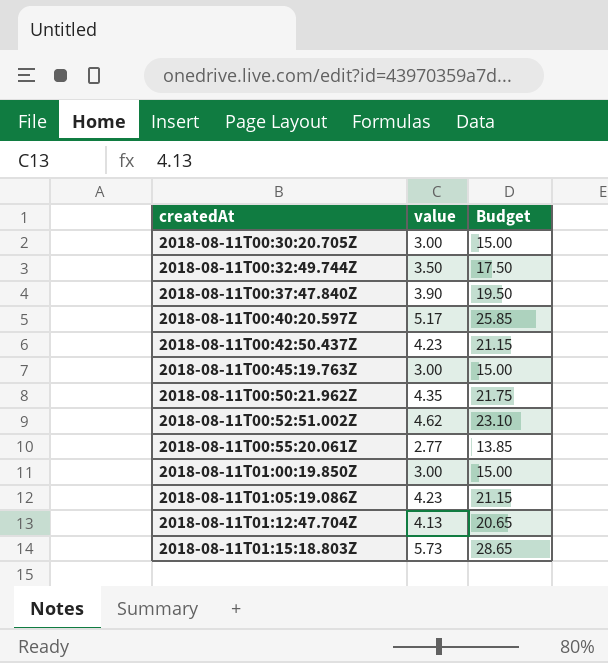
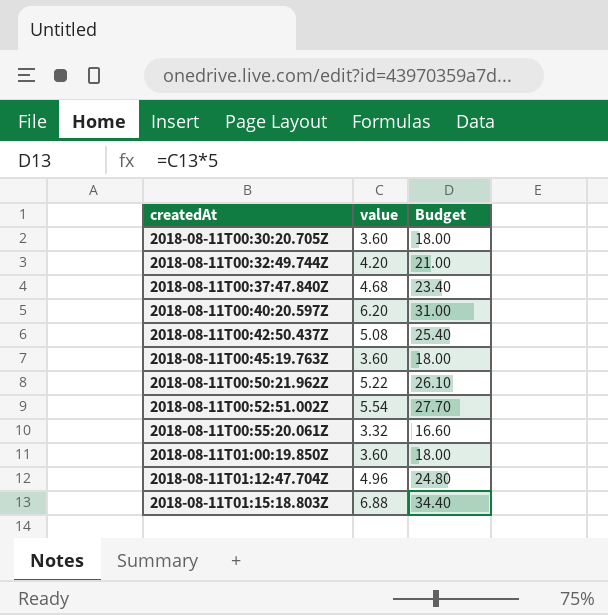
row 2018-08-11T01:05:19.086Z: 4.23 | 21.15 -> none
2018-08-11T00:30:20.705Z | value: 3.00 -> 3.60
2018-08-11T00:30:20.705Z | Budget: 15.00 -> 18.00
2018-08-11T00:32:49.744Z | value: 3.50 -> 4.20
2018-08-11T00:32:49.744Z | Budget: 17.50 -> 21.00
2018-08-11T00:37:47.840Z | value: 3.90 -> 4.68
2018-08-11T00:37:47.840Z | Budget: 19.50 -> 23.40
2018-08-11T00:40:20.597Z | value: 5.17 -> 6.20
2018-08-11T00:40:20.597Z | Budget: 25.85 -> 31.00
2018-08-11T00:42:50.437Z | value: 4.23 -> 5.08
2018-08-11T00:42:50.437Z | Budget: 21.15 -> 25.40
2018-08-11T00:45:19.763Z | value: 3.00 -> 3.60
2018-08-11T00:45:19.763Z | Budget: 15.00 -> 18.00
2018-08-11T00:50:21.962Z | value: 4.35 -> 5.22
2018-08-11T00:50:21.962Z | Budget: 21.75 -> 26.10
2018-08-11T00:52:51.002Z | value: 4.62 -> 5.54
2018-08-11T00:52:51.002Z | Budget: 23.10 -> 27.70
2018-08-11T00:55:20.061Z | value: 2.77 -> 3.32
2018-08-11T00:55:20.061Z | Budget: 13.85 -> 16.60
2018-08-11T01:00:19.850Z | value: 3.00 -> 3.60
2018-08-11T01:00:19.850Z | Budget: 15.00 -> 18.00
2018-08-11T01:12:47.704Z | value: 4.13 -> 4.96
2018-08-11T01:12:47.704Z | Budget: 20.65 -> 24.80
2018-08-11T01:15:18.803Z | value: 5.73 -> 6.88
2018-08-11T01:15:18.803Z | Budget: 28.65 -> 34.40

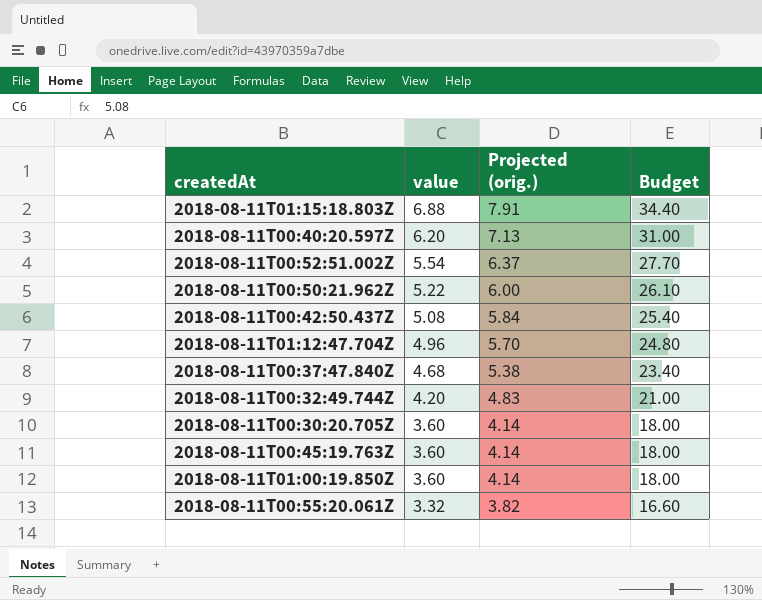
row order: createdAt ascending -> value descending
column Projected (orig.) | formula: none -> [value] * 1.15

